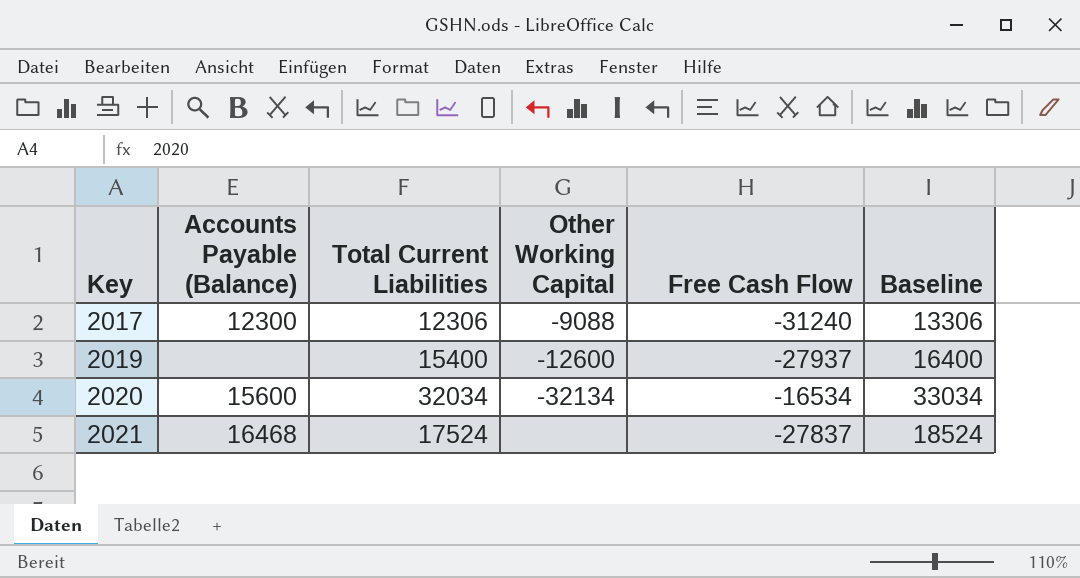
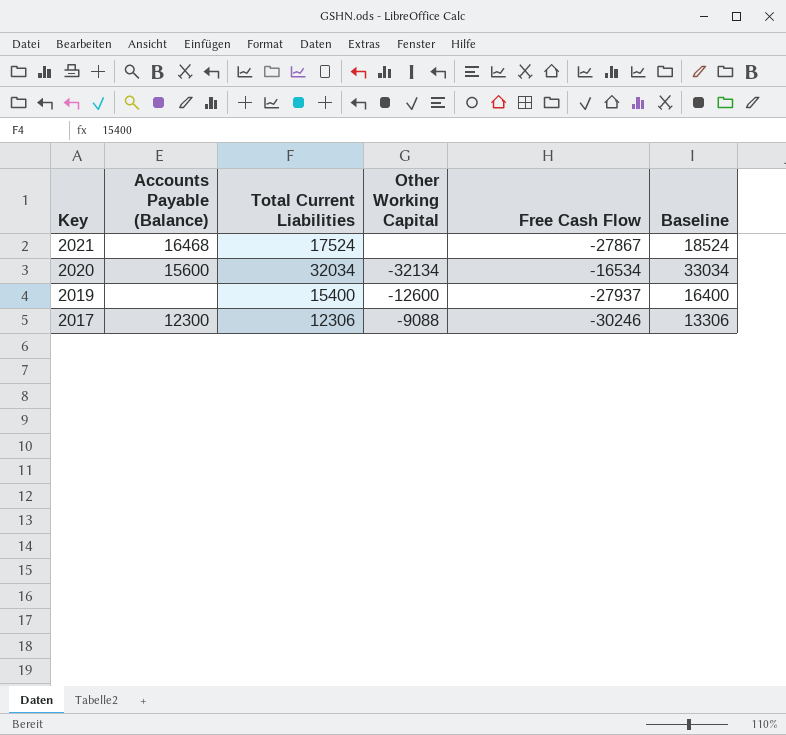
row order: Key ascending -> Key descending
2021 | Free Cash Flow: -27837 -> -27867
2017 | Free Cash Flow: -31240 -> -30246

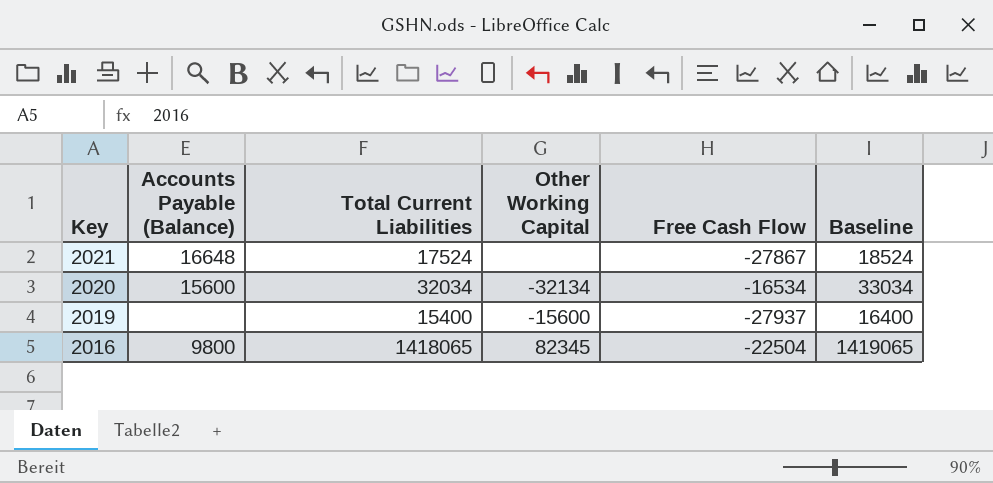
row 2017: 12300 | 12306 | -9088 | -30246 | 13306 -> none
2021 | Accounts Payable (Balance): 16468 -> 16648
2019 | Other Working Capital: -12600 -> -15600
row 2016: none -> 9800 | 1418065 | 82345 | -22504 | 1419065

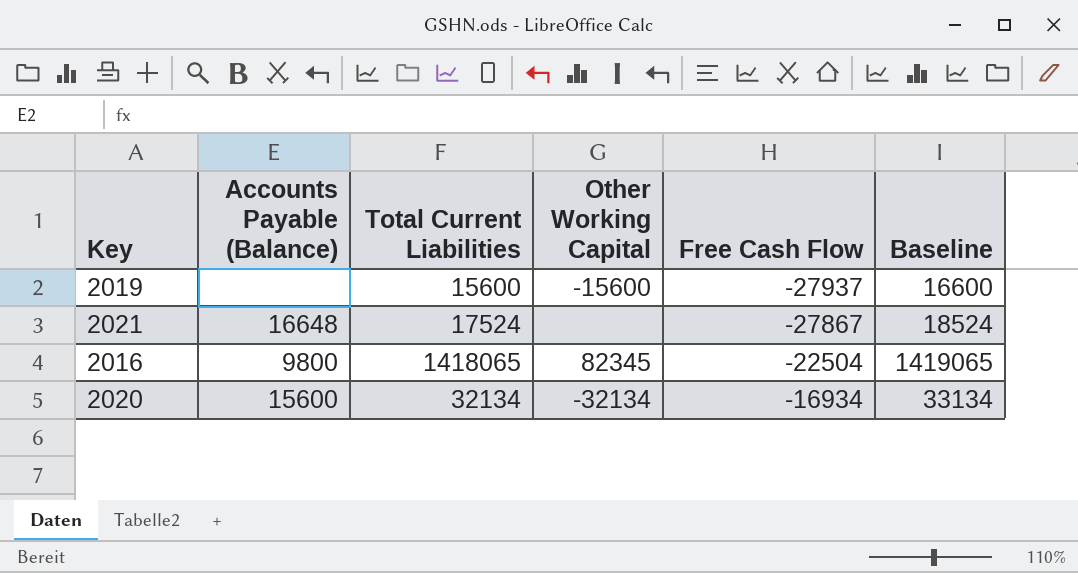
row order: Key descending -> Free Cash Flow ascending
2019 | Total Current Liabilities: 15400 -> 15600
2019 | Baseline: 16400 -> 16600
2020 | Total Current Liabilities: 32034 -> 32134
2020 | Free Cash Flow: -16534 -> -16934
2020 | Baseline: 33034 -> 33134

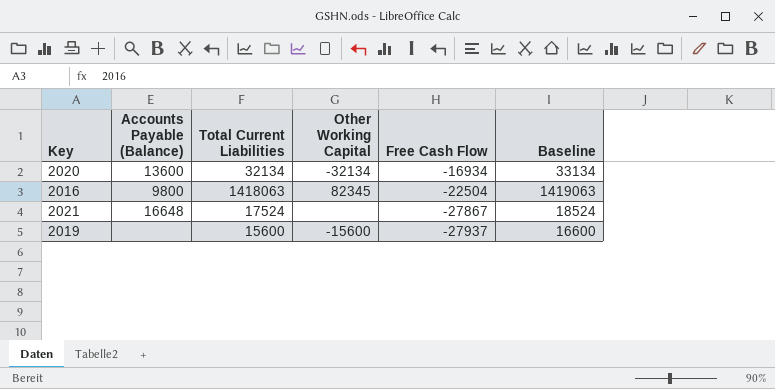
row order: Free Cash Flow ascending -> Free Cash Flow descending
2020 | Accounts Payable (Balance): 15600 -> 13600
2016 | Total Current Liabilities: 1418065 -> 1418063
2016 | Baseline: 1419065 -> 1419063

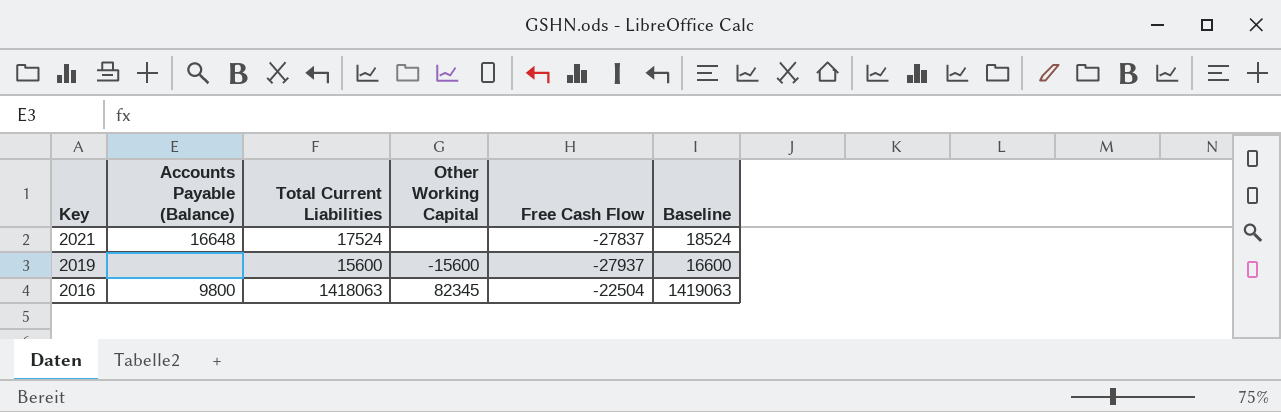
row order: Free Cash Flow descending -> Key descending
row 2020: 13600 | 32134 | -32134 | -16934 | 33134 -> none
2021 | Free Cash Flow: -27867 -> -27837

